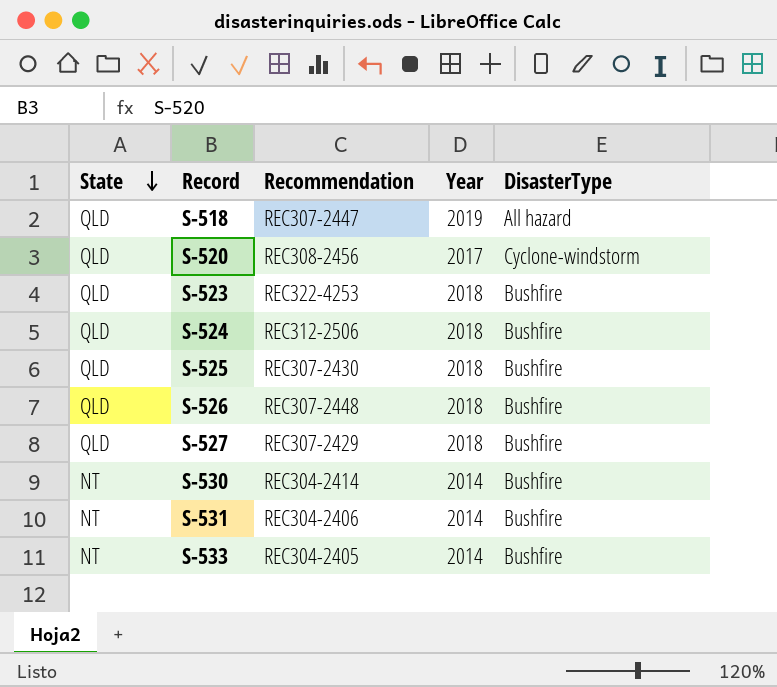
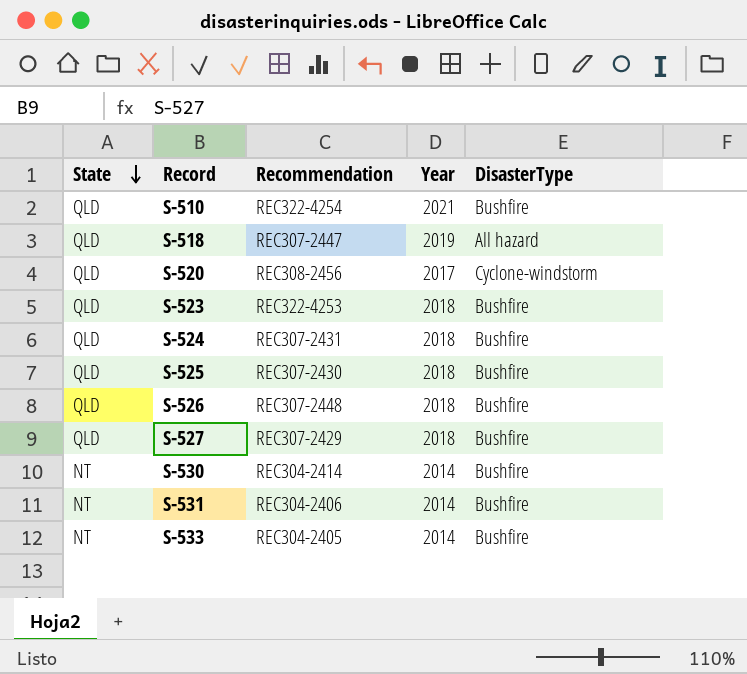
row S-510: none -> QLD | REC322-4254 | 2021 | Bushfire
S-524 | Recommendation: REC312-2506 -> REC307-2431

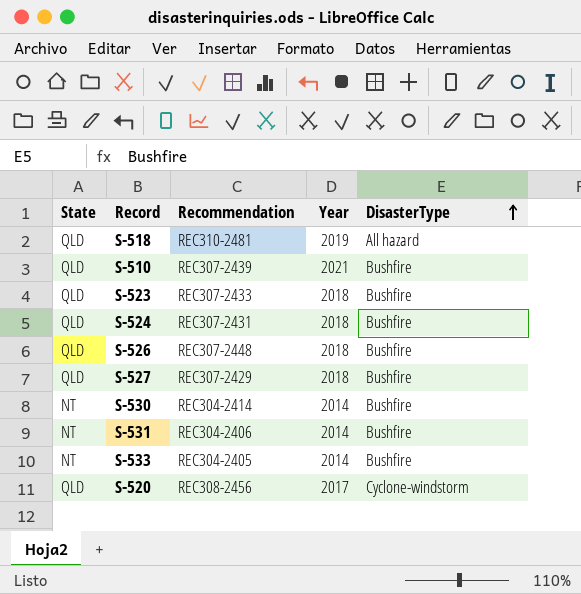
row order: State descending -> DisasterType ascending
row S-525: QLD | REC307-2430 | 2018 | Bushfire -> none
S-518 | Recommendation: REC307-2447 -> REC310-2481
S-510 | Recommendation: REC322-4254 -> REC307-2439
S-523 | Recommendation: REC322-4253 -> REC307-2433

